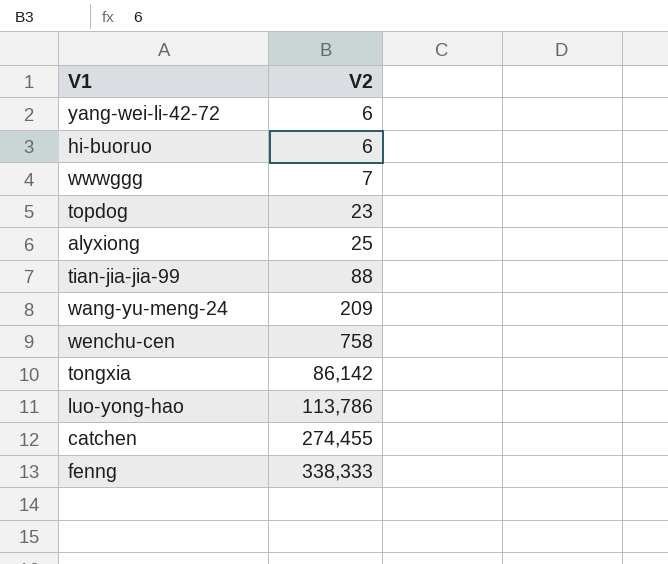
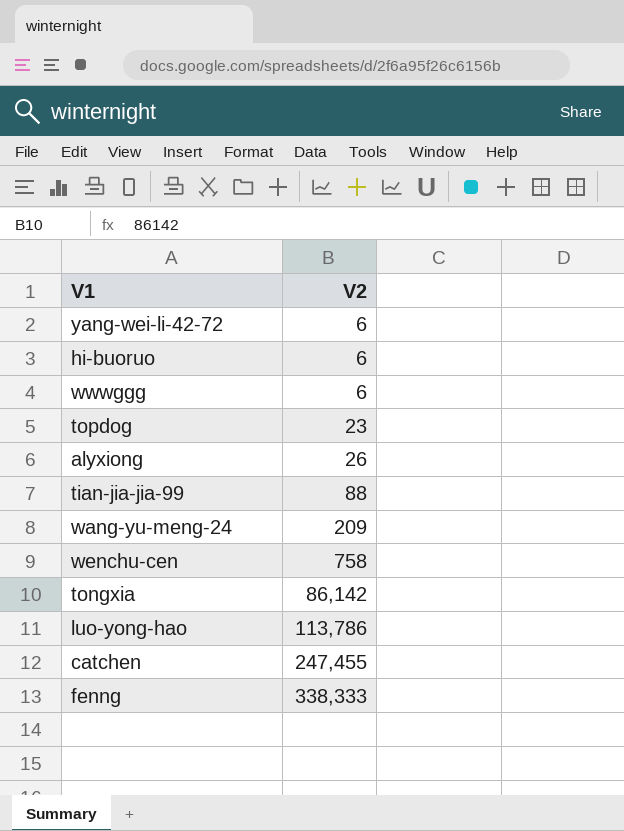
wwwggg | V2: 7 -> 6
alyxiong | V2: 25 -> 26
catchen | V2: 274,455 -> 247,455

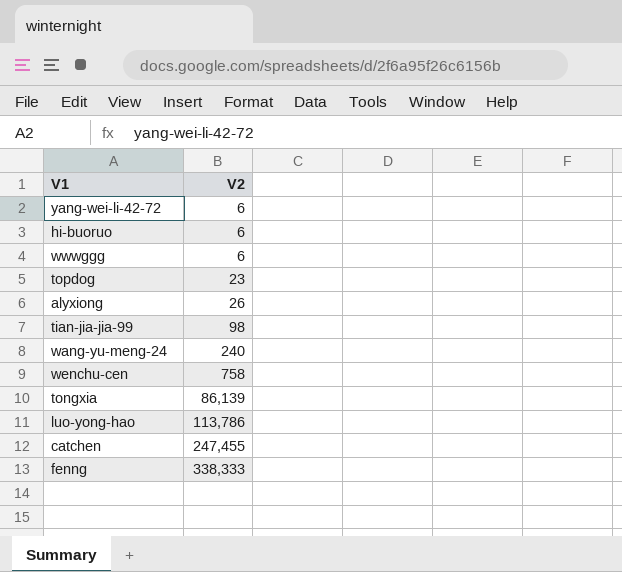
tian-jia-jia-99 | V2: 88 -> 98
wang-yu-meng-24 | V2: 209 -> 240
tongxia | V2: 86,142 -> 86,139

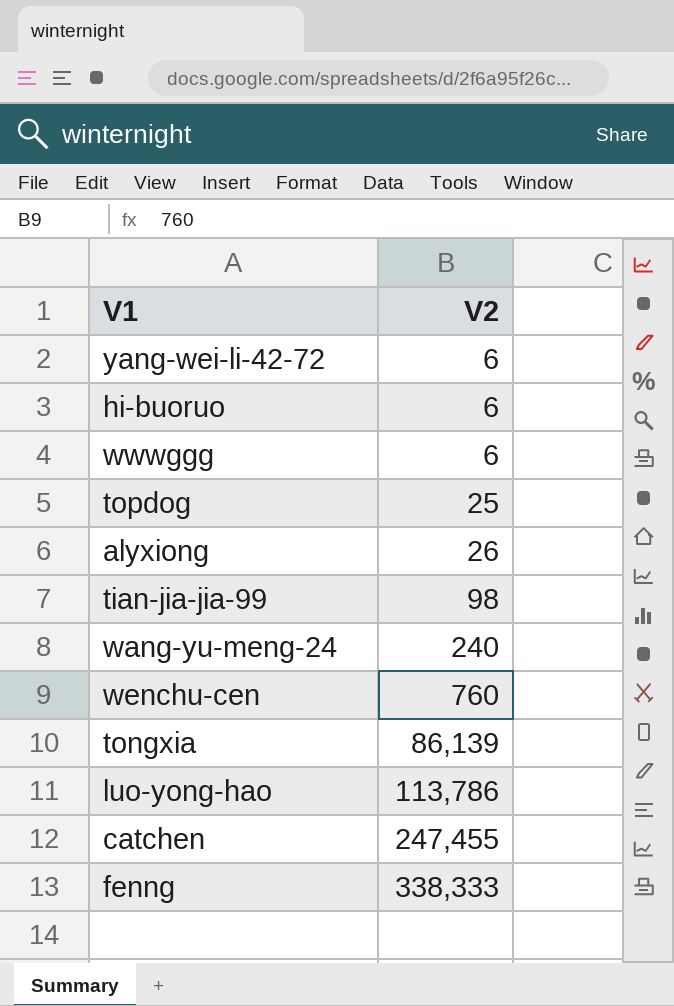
topdog | V2: 23 -> 25
wenchu-cen | V2: 758 -> 760

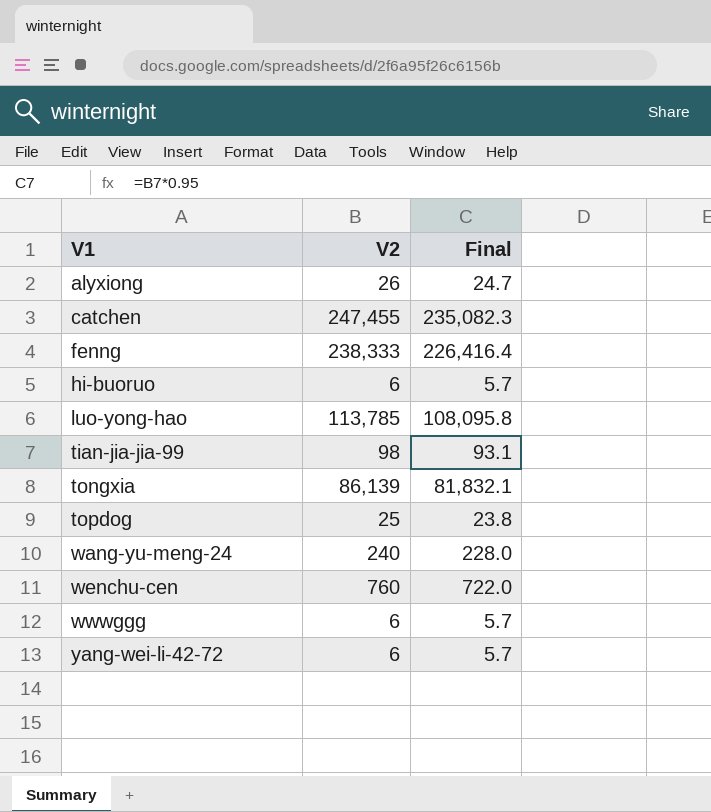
row order: V2 ascending -> V1 ascending
column Final | formula: none -> [V2] * 0.95
fenng | V2: 338,333 -> 238,333
luo-yong-hao | V2: 113,786 -> 113,785

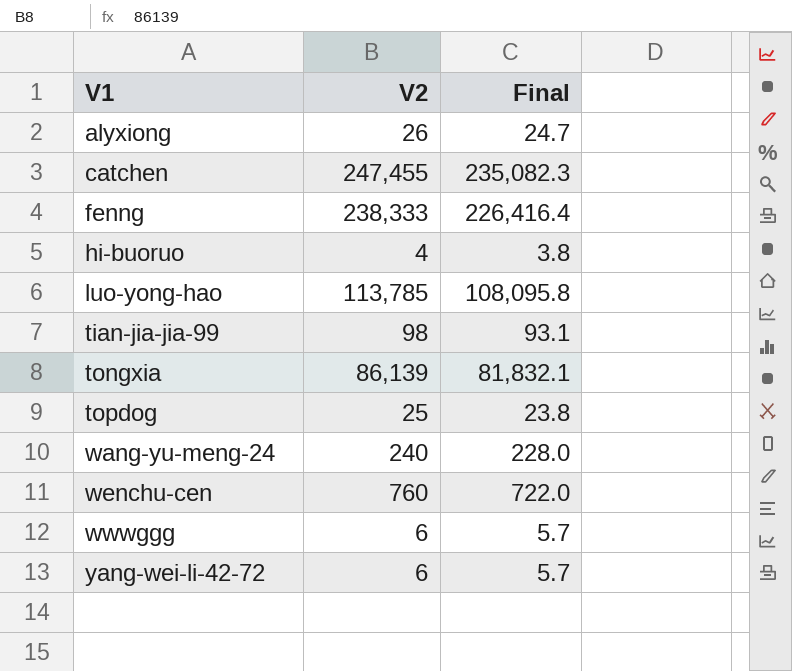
hi-buoruo | V2: 6 -> 4
hi-buoruo | Final: 5.7 -> 3.8

